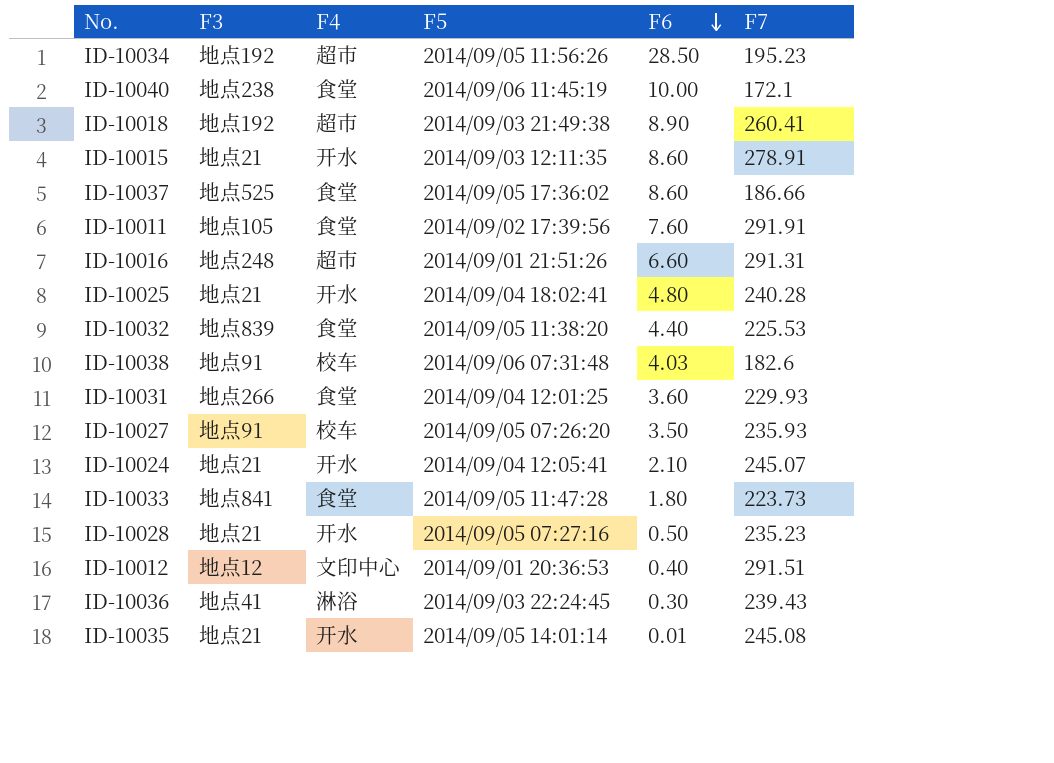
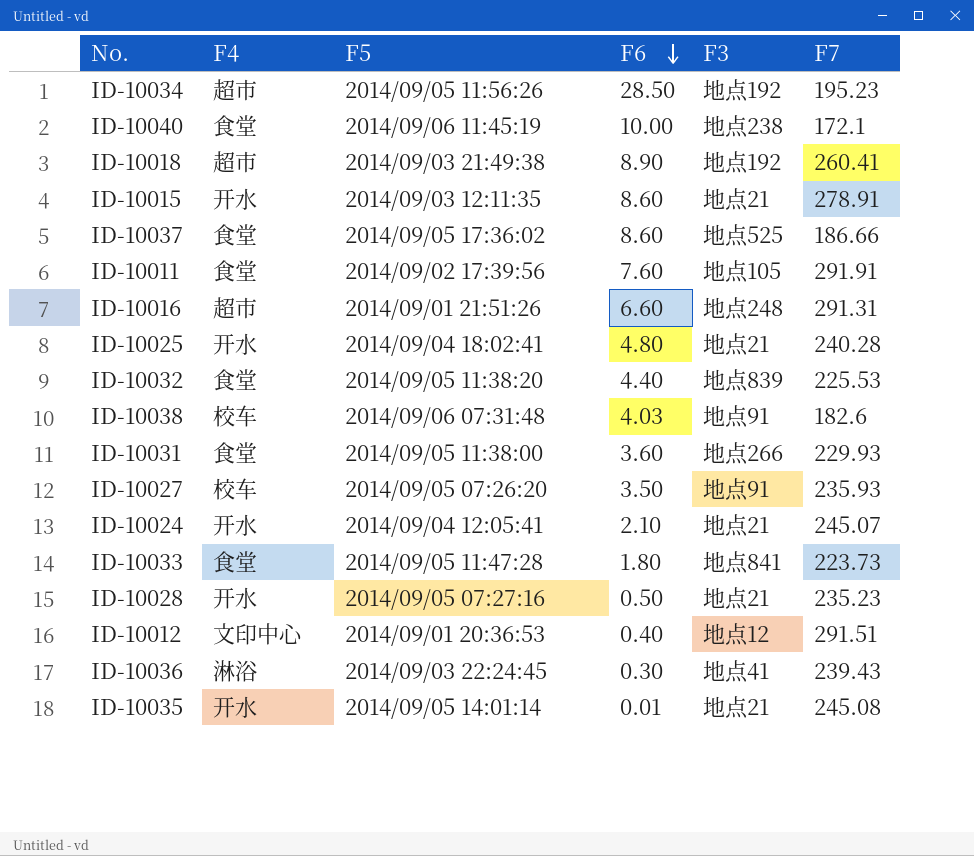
column F3 | position: 2 -> 5
ID-10031 | F5: 2014/09/04 12:01:25 -> 2014/09/05 11:38:00

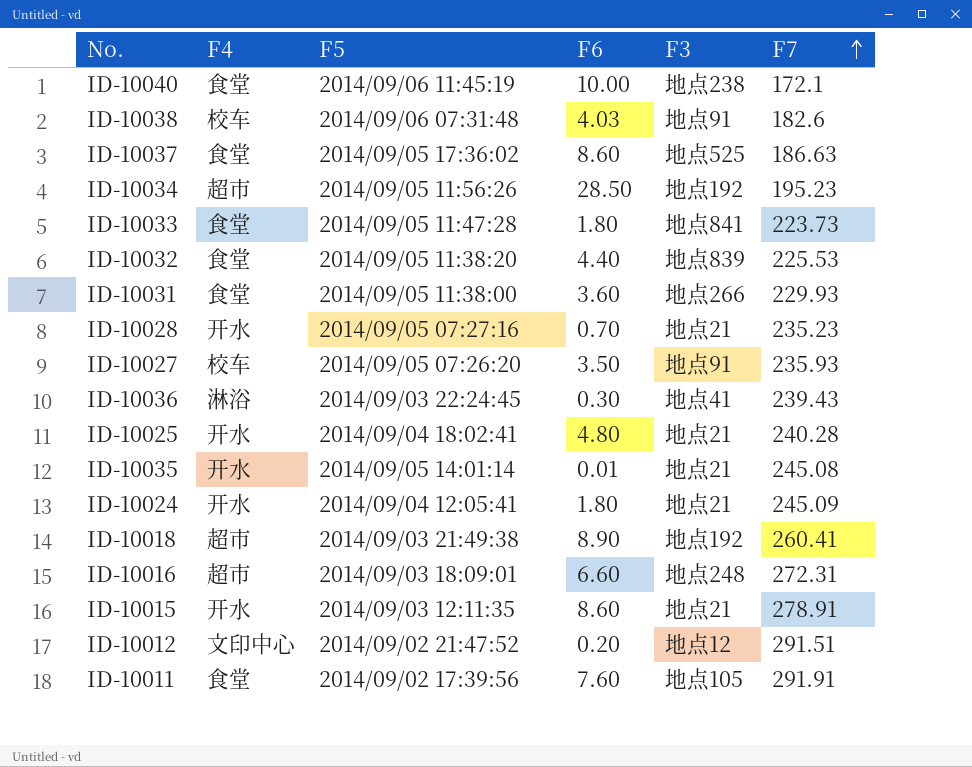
row order: F6 descending -> F7 ascending
ID-10037 | F7: 186.66 -> 186.63
ID-10028 | F6: 0.50 -> 0.70
ID-10024 | F6: 2.10 -> 1.80
ID-10024 | F7: 245.07 -> 245.09
ID-10016 | F5: 2014/09/01 21:51:26 -> 2014/09/03 18:09:01
ID-10016 | F7: 291.31 -> 272.31
ID-10012 | F5: 2014/09/01 20:36:53 -> 2014/09/02 21:47:52
ID-10012 | F6: 0.40 -> 0.20

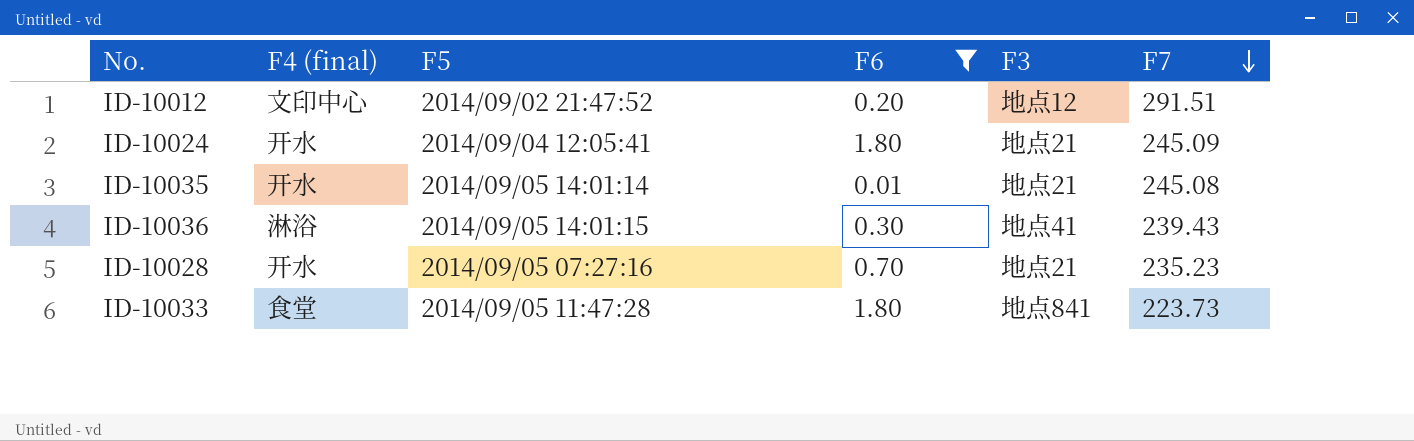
filter: none -> F6 <= 1.80
row order: F7 ascending -> F7 descending
column name: F4 -> F4 (final)
ID-10036 | F5: 2014/09/03 22:24:45 -> 2014/09/05 14:01:15

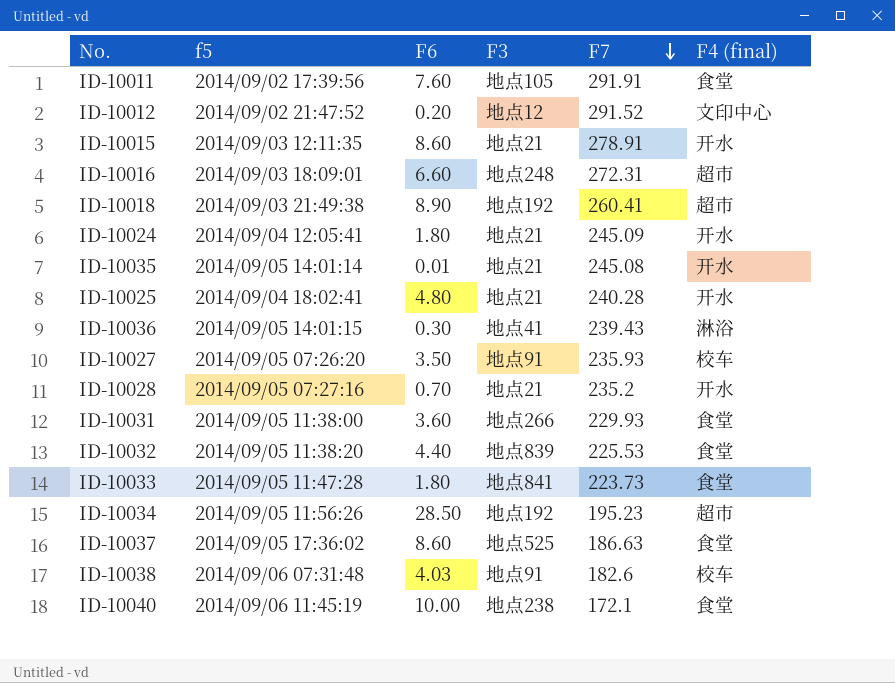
filter: F6 <= 1.80 -> none
column name: F5 -> f5
column F4 (final) | position: 2 -> 6
ID-10012 | F7: 291.51 -> 291.52
ID-10028 | F7: 235.23 -> 235.2

